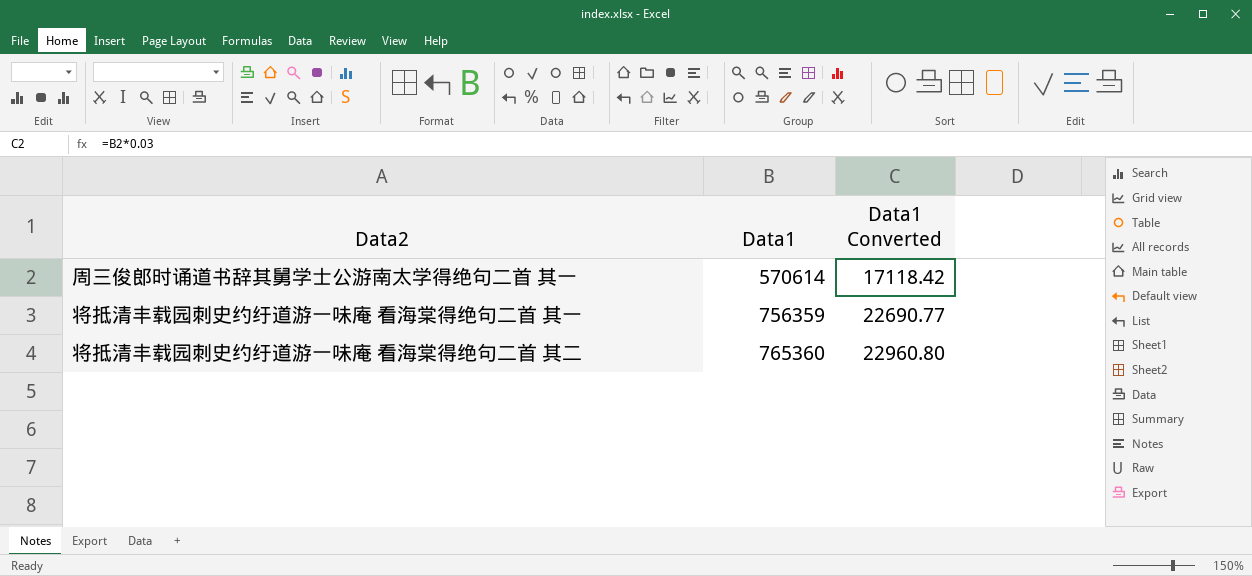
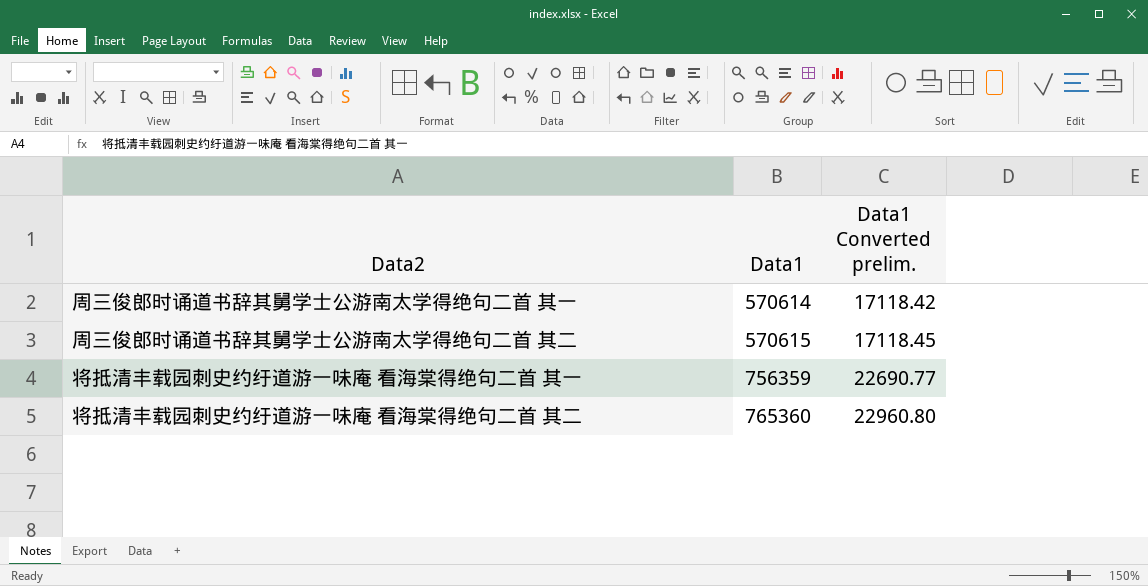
column name: Data1 Converted -> Data1 Converted prelim.
row 周三俊郎时诵道书辞其舅学士公游南太学得绝句二首 其二: none -> 570615 | 17118.45

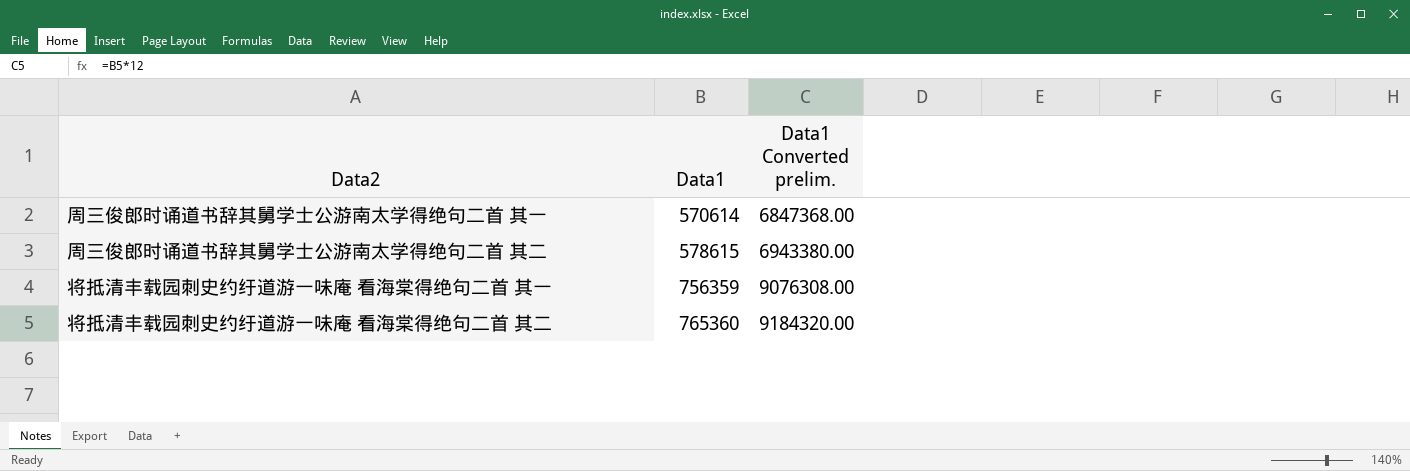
column Data1 Converted prelim. | formula: [Data1] * 0.03 -> [Data1] * 12
周三俊郎时诵道书辞其舅学士公游南太学得绝句二首 其二 | Data1: 570615 -> 578615

